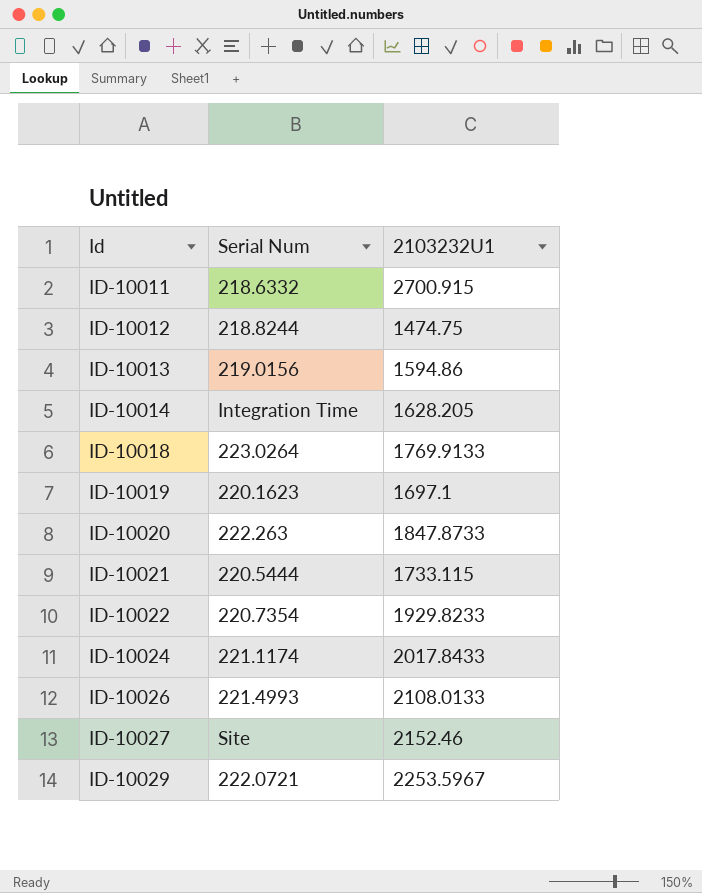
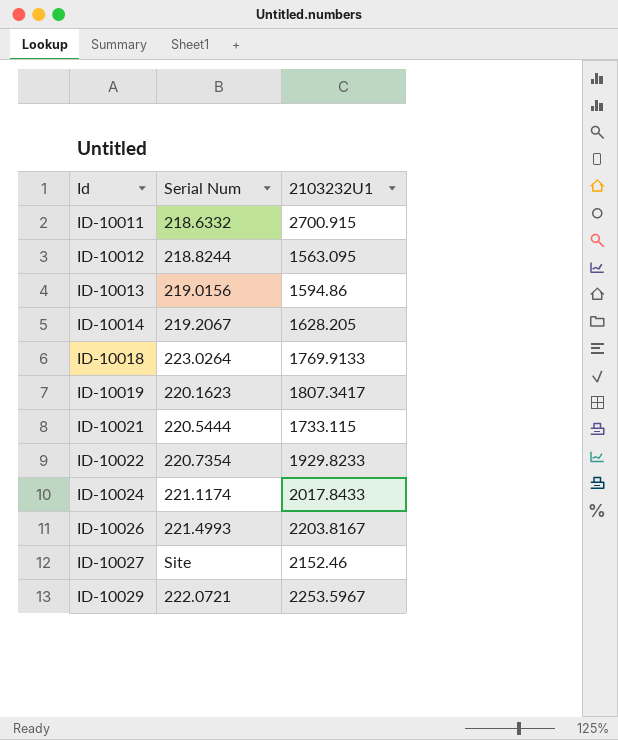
row ID-10020: 222.263 | 1847.8733 -> none
ID-10012 | 2103232U1: 1474.75 -> 1563.095
ID-10014 | Serial Num: Integration Time -> 219.2067
ID-10019 | 2103232U1: 1697.1 -> 1807.3417
ID-10026 | 2103232U1: 2108.0133 -> 2203.8167

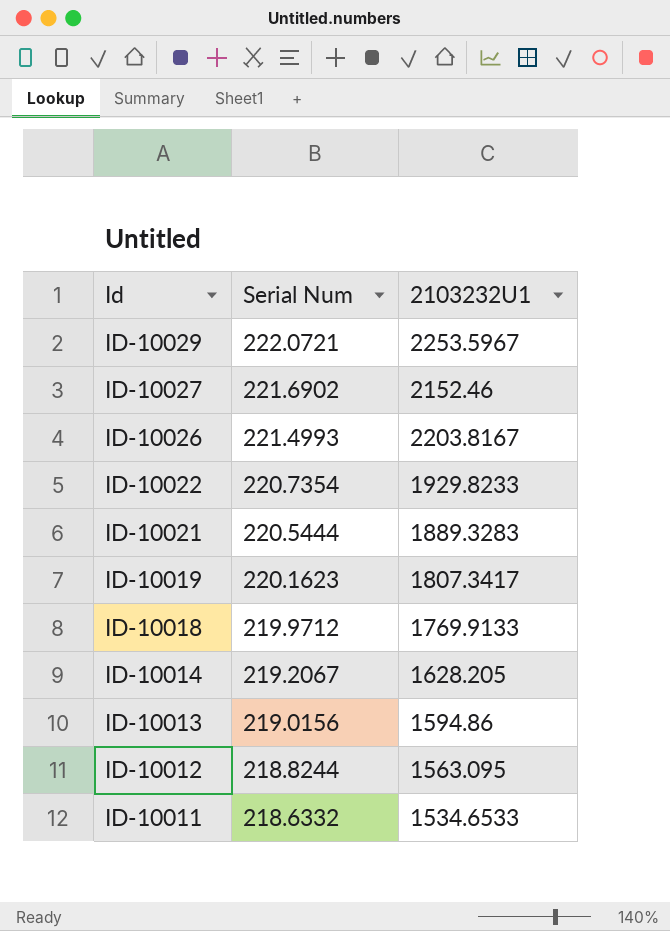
row order: Id ascending -> Id descending
row ID-10024: 221.1174 | 2017.8433 -> none
ID-10027 | Serial Num: Site -> 221.6902
ID-10021 | 2103232U1: 1733.115 -> 1889.3283
ID-10018 | Serial Num: 223.0264 -> 219.9712
ID-10011 | 2103232U1: 2700.915 -> 1534.6533

